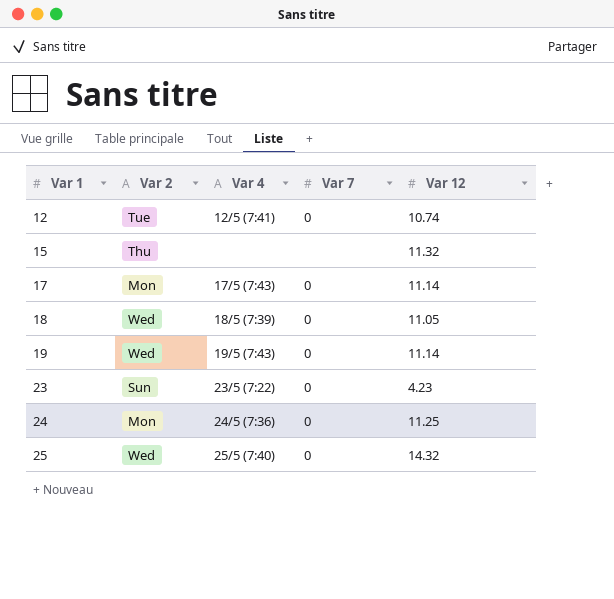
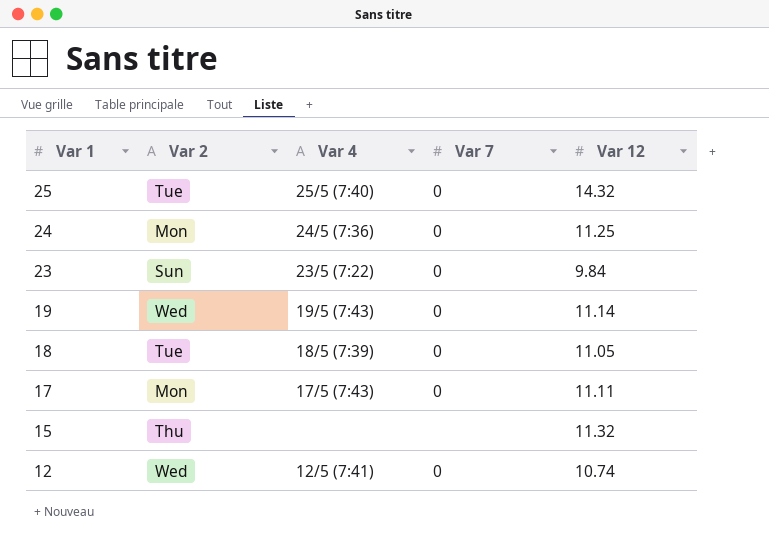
row order: Var 1 ascending -> Var 1 descending
25 | Var 2: Wed -> Tue
23 | Var 12: 4.23 -> 9.84
18 | Var 2: Wed -> Tue
17 | Var 12: 11.14 -> 11.11
12 | Var 2: Tue -> Wed

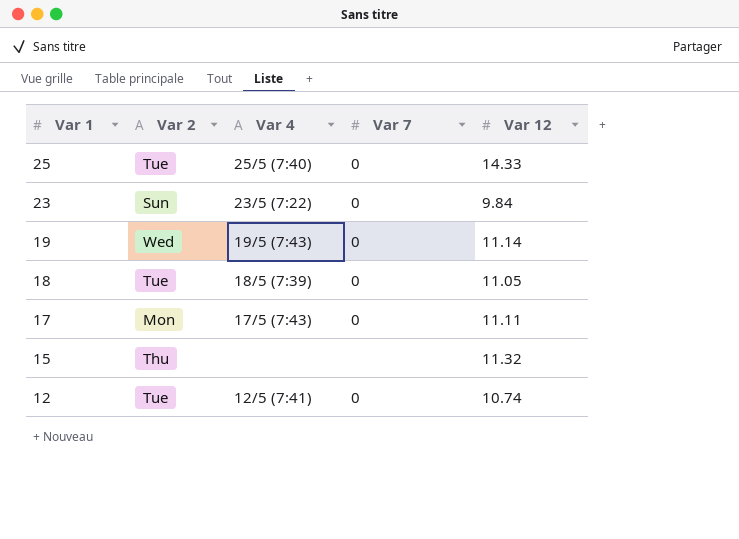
row 24: Mon | 24/5 (7:36) | 0 | 11.25 -> none
25 | Var 12: 14.32 -> 14.33
12 | Var 2: Wed -> Tue

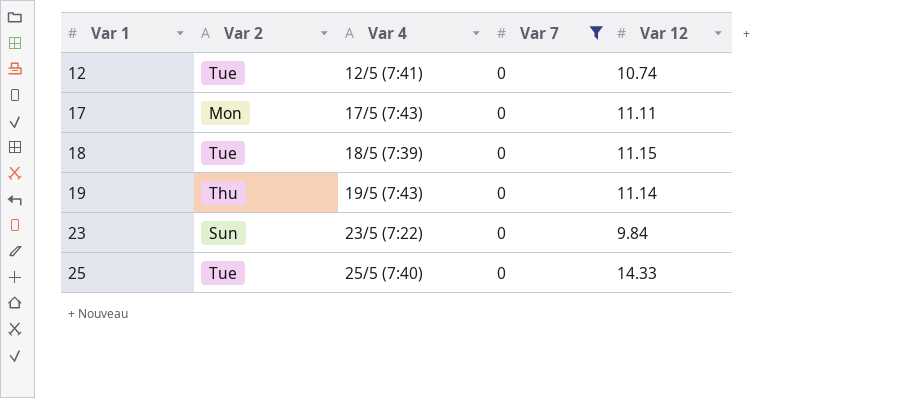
filter: none -> Var 7 = 0
row order: Var 1 descending -> Var 1 ascending
18 | Var 12: 11.05 -> 11.15
19 | Var 2: Wed -> Thu

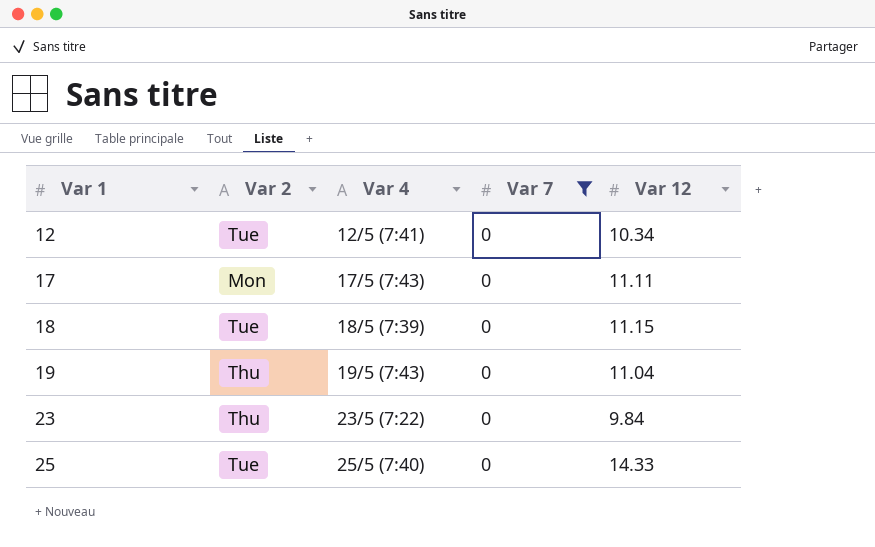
12 | Var 12: 10.74 -> 10.34
19 | Var 12: 11.14 -> 11.04
23 | Var 2: Sun -> Thu

